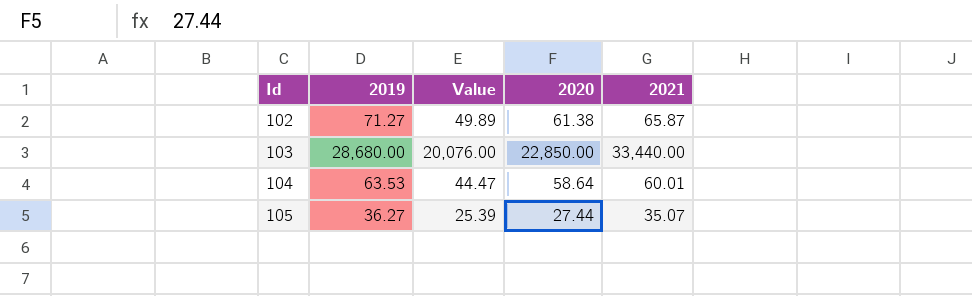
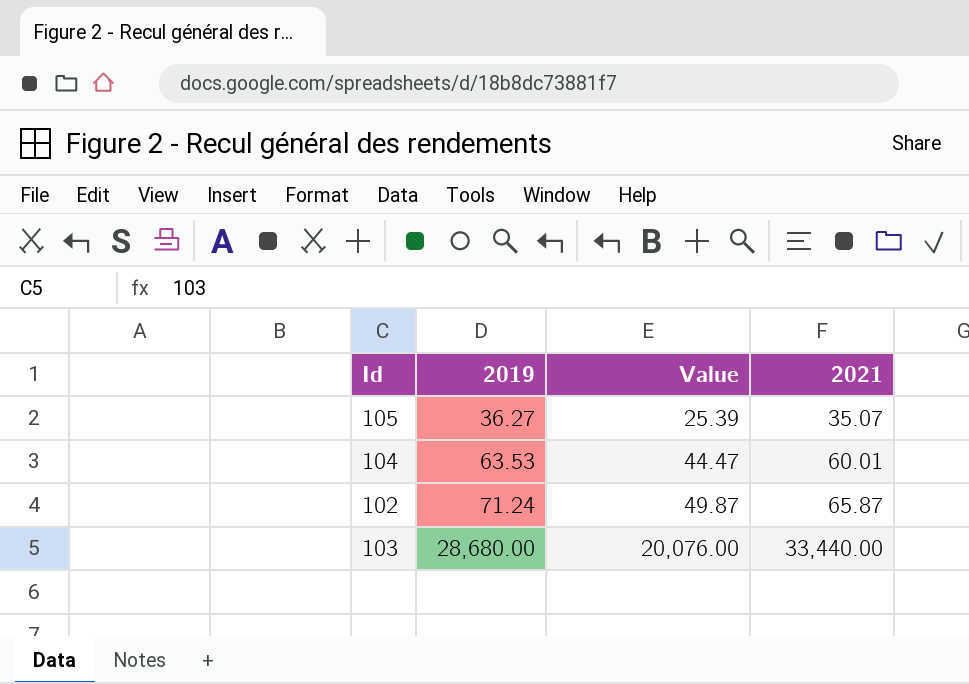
row order: Id ascending -> 2019 ascending
column 2020 | position: 4 -> none
102 | 2019: 71.27 -> 71.24
102 | Value: 49.89 -> 49.87

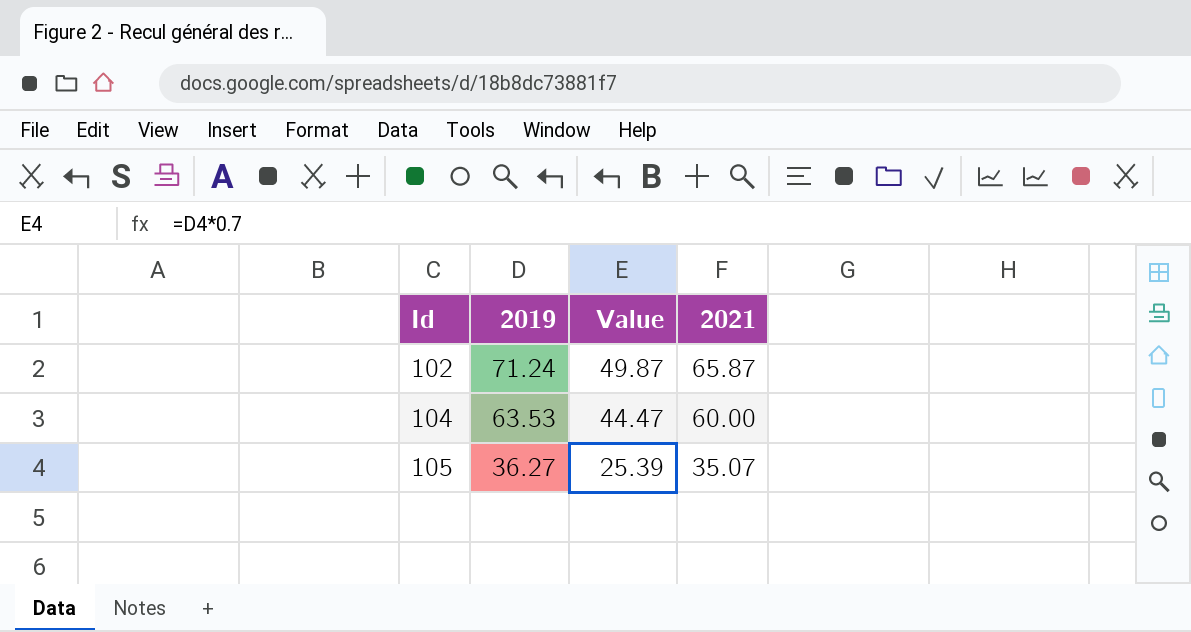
row order: 2019 ascending -> Id ascending
row 103: 28,680.00 | 20,076.00 | 33,440.00 -> none
104 | 2021: 60.01 -> 60.00

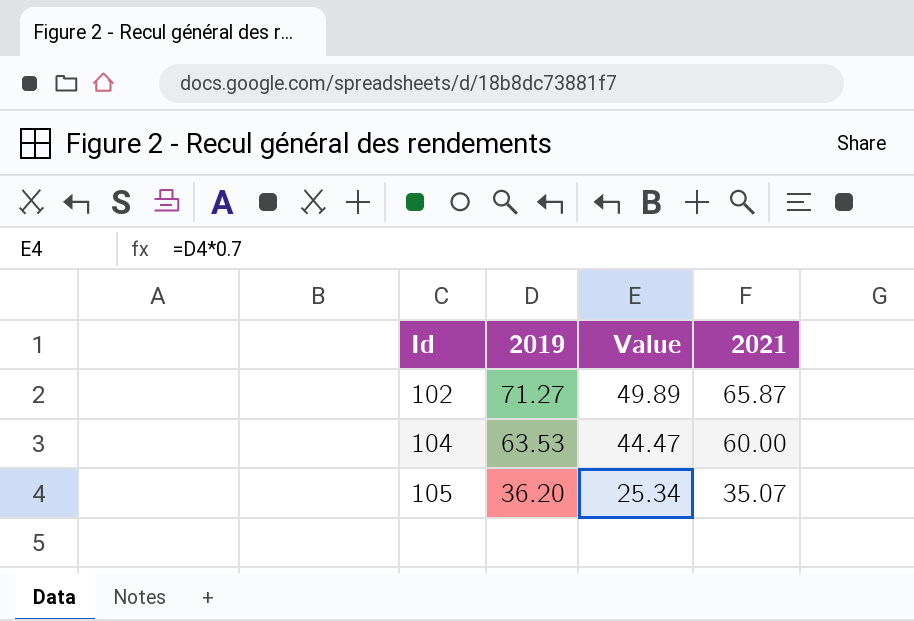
102 | 2019: 71.24 -> 71.27
102 | Value: 49.87 -> 49.89
105 | 2019: 36.27 -> 36.20
105 | Value: 25.39 -> 25.34

